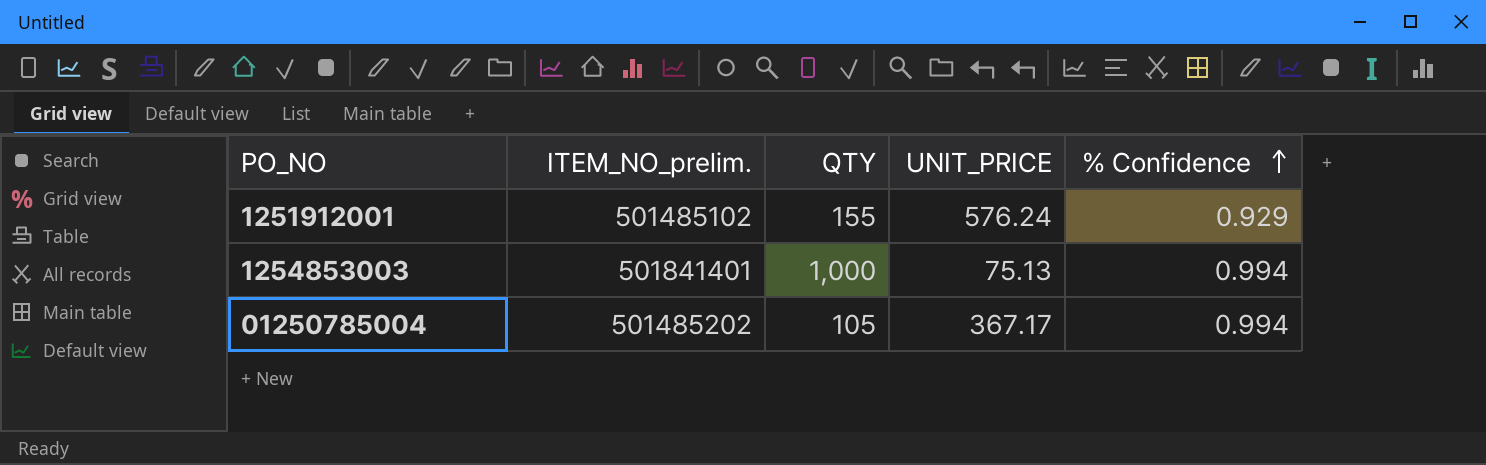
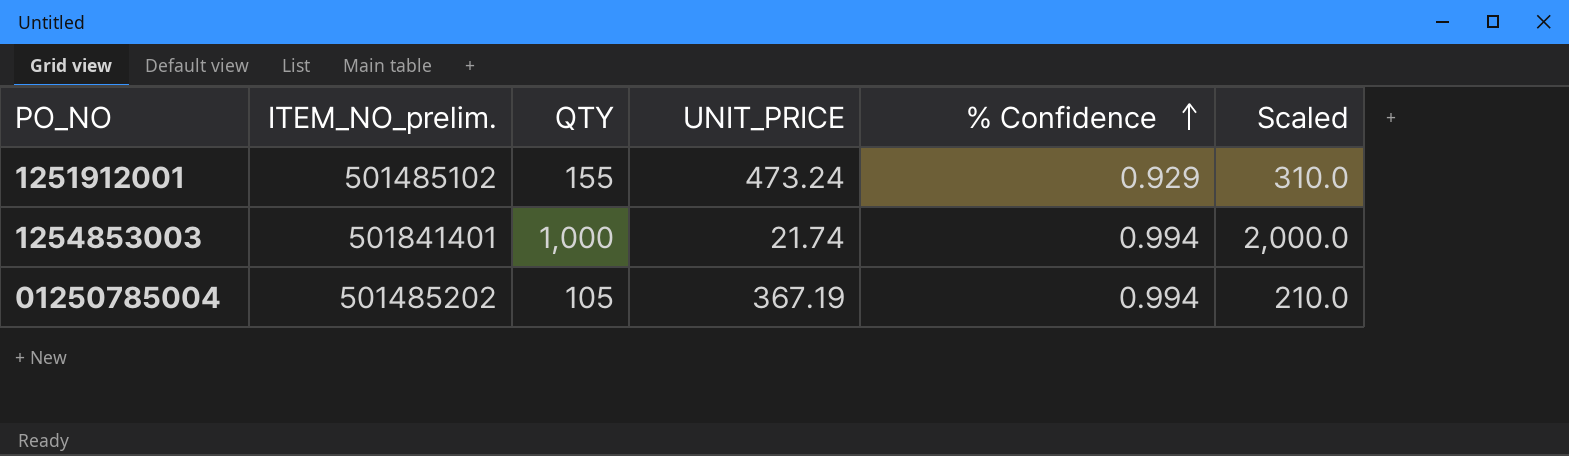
column Scaled | formula: none -> [QTY] * 2
1251912001 | UNIT_PRICE: 576.24 -> 473.24
1254853003 | UNIT_PRICE: 75.13 -> 21.74
01250785004 | UNIT_PRICE: 367.17 -> 367.19

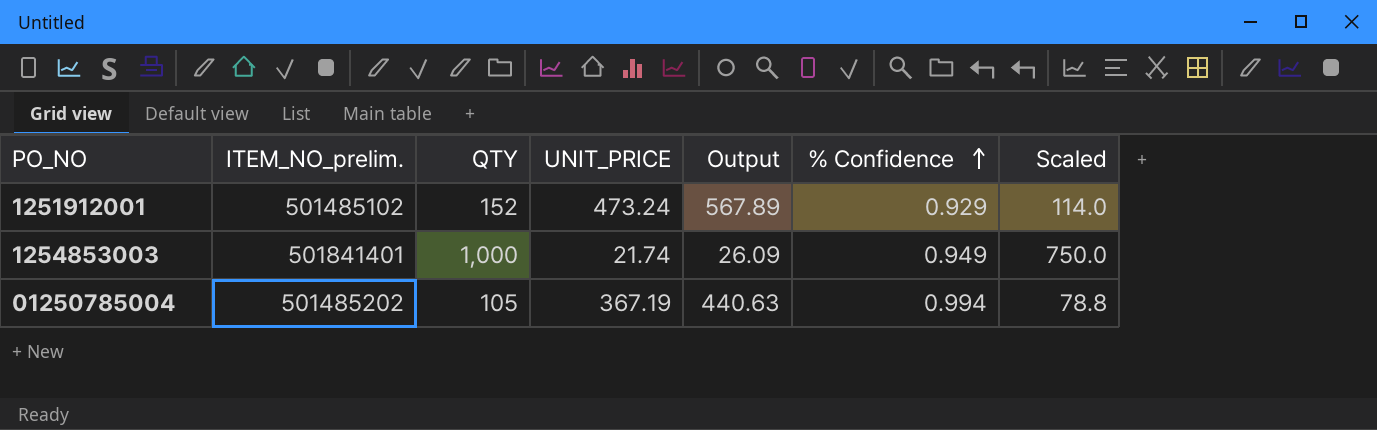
column Output | formula: none -> [UNIT_PRICE] * 1.2
column Scaled | formula: [QTY] * 2 -> [QTY] * 0.75
1251912001 | QTY: 155 -> 152
1254853003 | % Confidence: 0.994 -> 0.949

